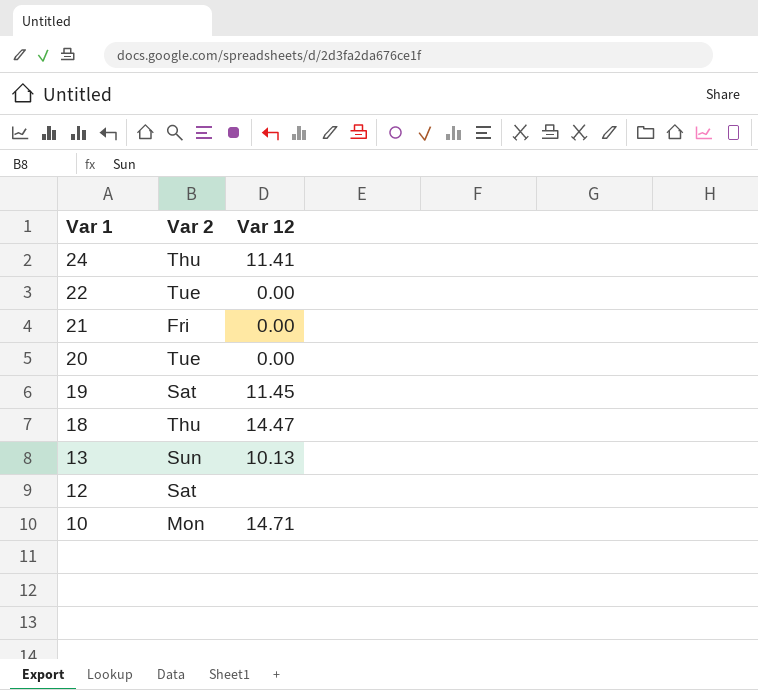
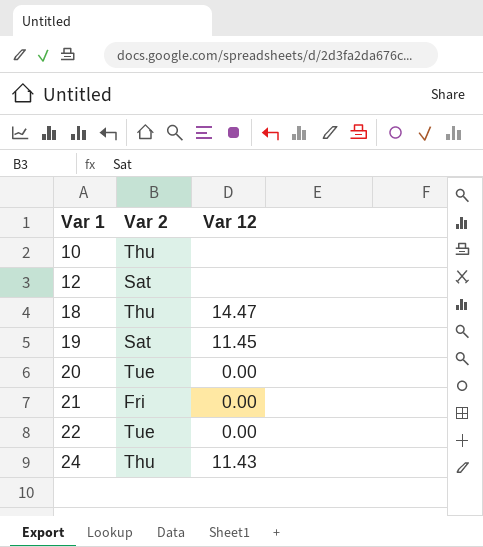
row order: Var 1 descending -> Var 1 ascending
row 13: Sun | 10.13 -> none
10 | Var 2: Mon -> Thu
10 | Var 12: 14.71 -> none
24 | Var 12: 11.41 -> 11.43

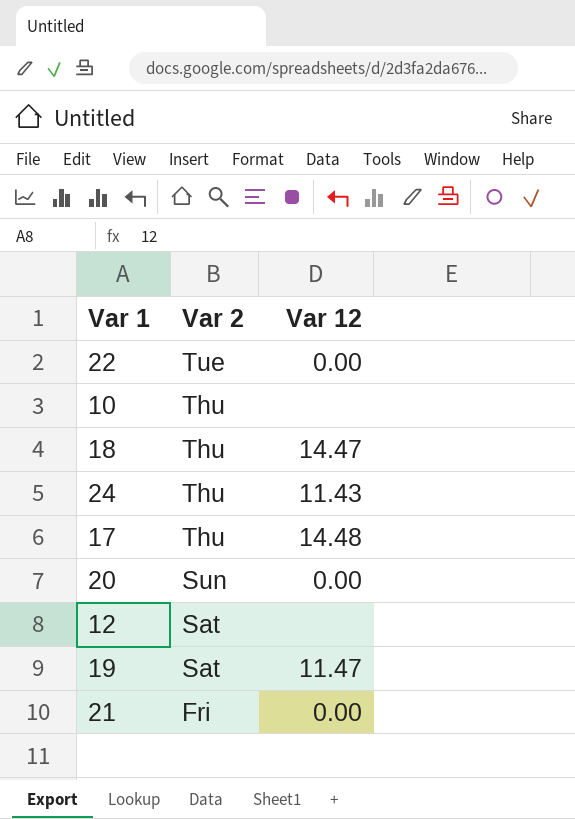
row order: Var 1 ascending -> Var 2 descending
row 17: none -> Thu | 14.48
20 | Var 2: Tue -> Sun
19 | Var 12: 11.45 -> 11.47

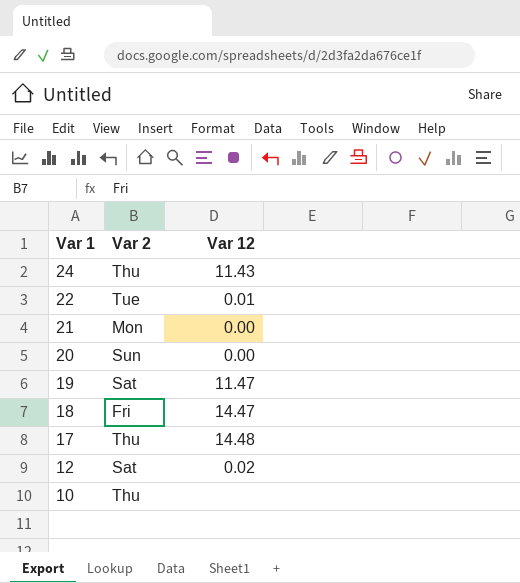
row order: Var 2 descending -> Var 1 descending
22 | Var 12: 0.00 -> 0.01
21 | Var 2: Fri -> Mon
18 | Var 2: Thu -> Fri
12 | Var 12: none -> 0.02

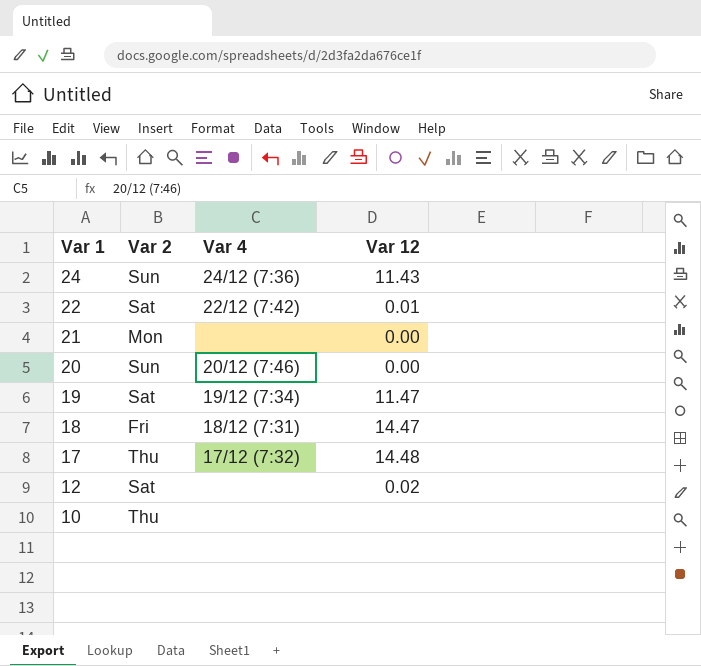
column Var 4 | position: none -> 3
24 | Var 2: Thu -> Sun
22 | Var 2: Tue -> Sat

